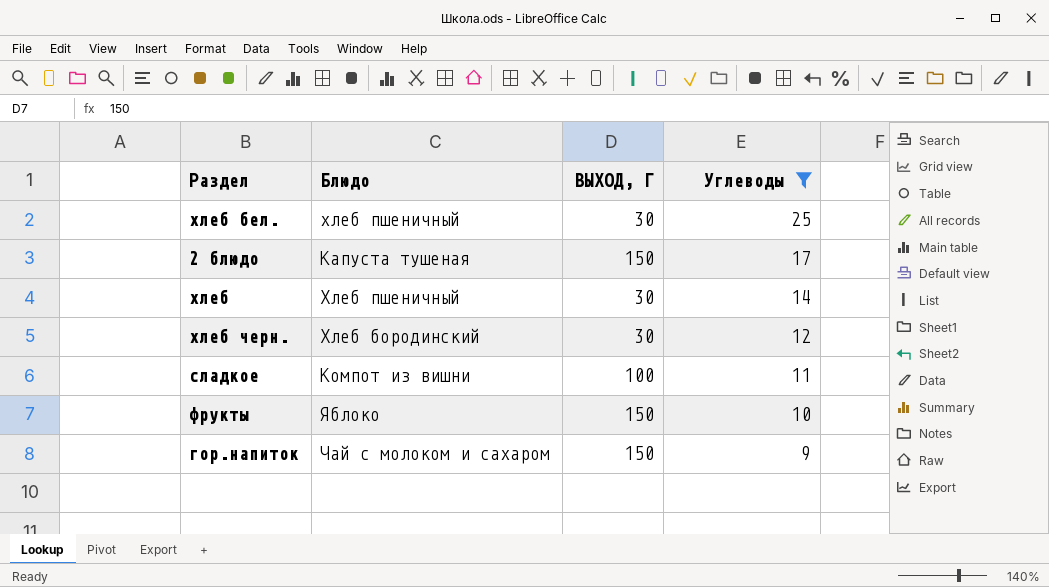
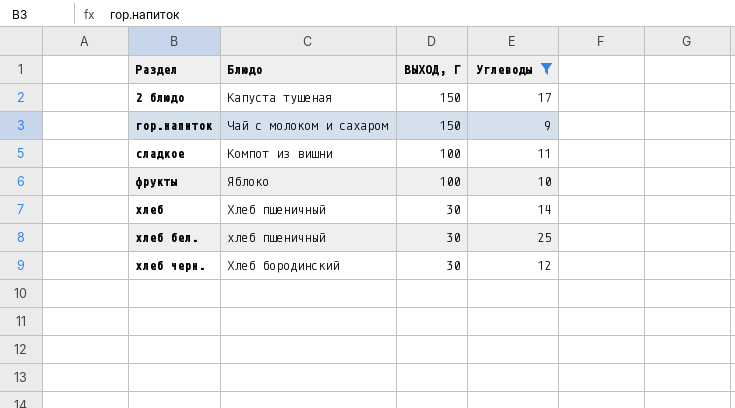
row order: Углеводы descending -> Раздел ascending
фрукты | ВЫХОД, Г: 150 -> 100

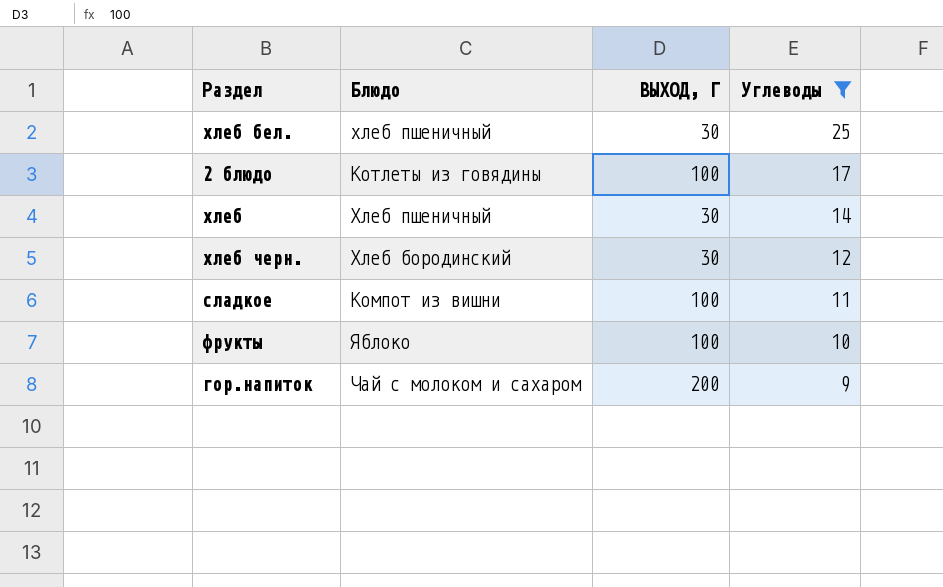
row order: Раздел ascending -> Углеводы descending
2 блюдо | Блюдо: Капуста тушеная -> Котлеты из говядины
2 блюдо | ВЫХОД, Г: 150 -> 100
гор.напиток | ВЫХОД, Г: 150 -> 200

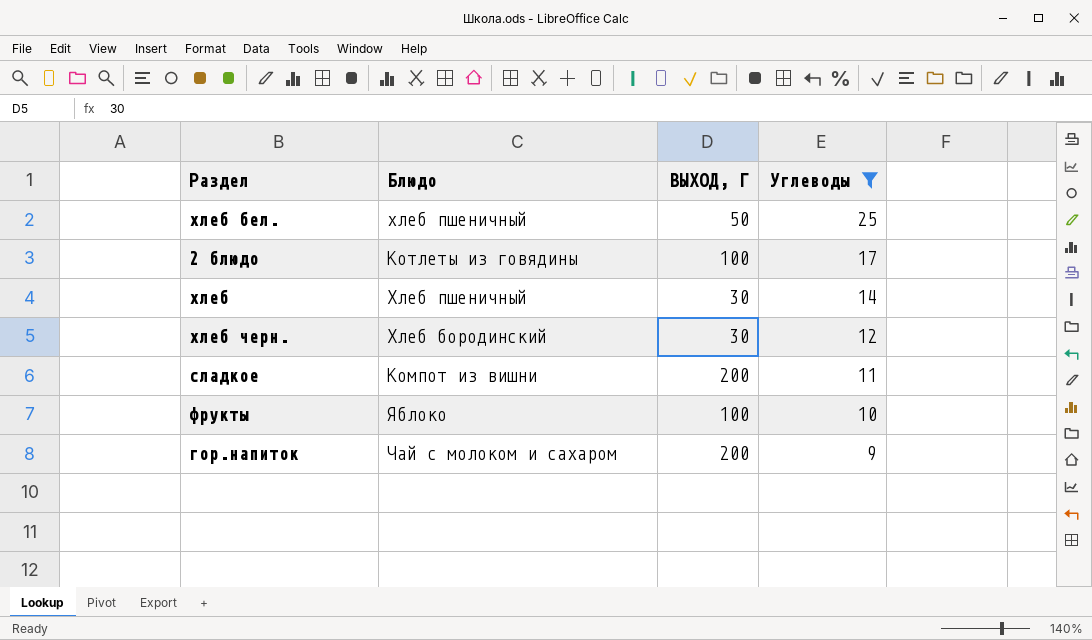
хлеб бел. | ВЫХОД, Г: 30 -> 50
сладкое | ВЫХОД, Г: 100 -> 200

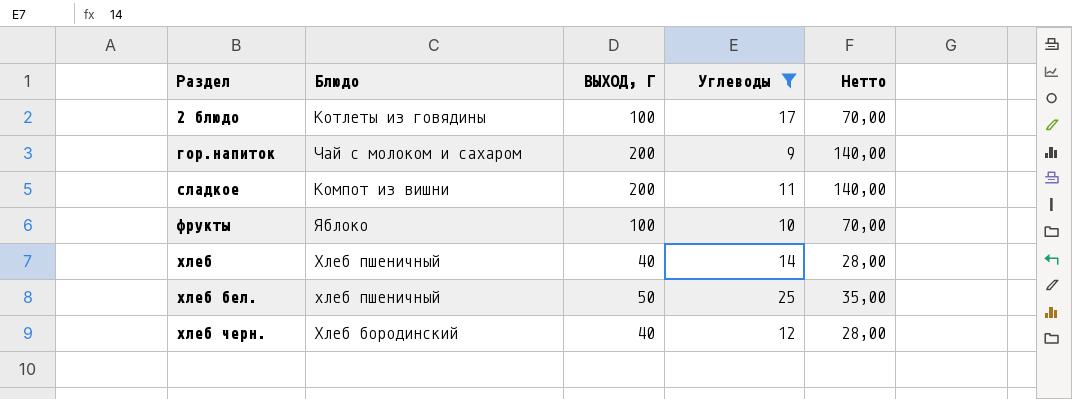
row order: Углеводы descending -> Раздел ascending
column Нетто | formula: none -> [ВЫХОД, Г] * 0,7
хлеб | ВЫХОД, Г: 30 -> 40
хлеб черн. | ВЫХОД, Г: 30 -> 40

